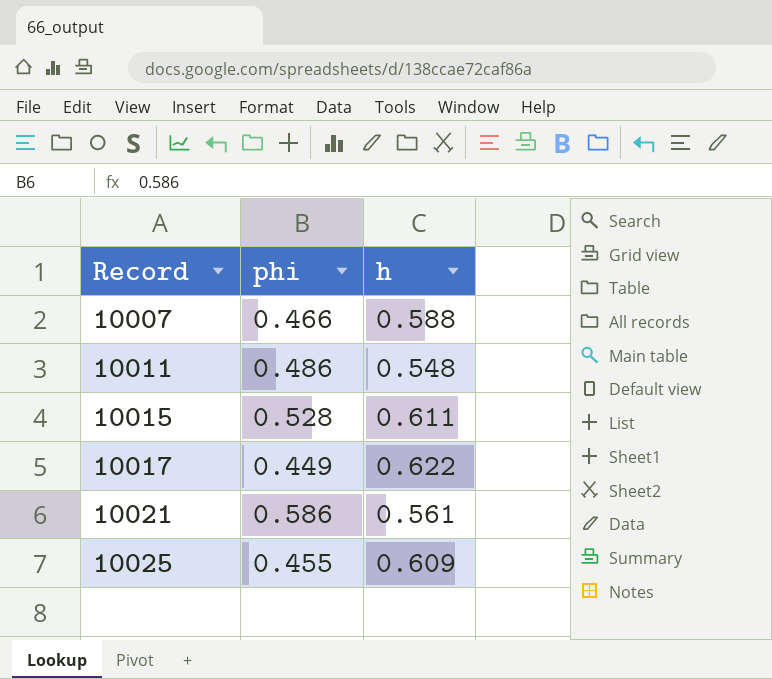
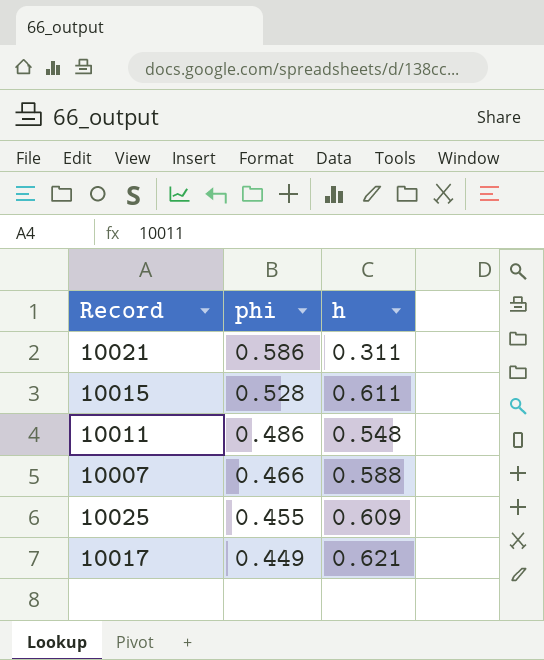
row order: Record ascending -> phi descending
10021 | h: 0.561 -> 0.311
10017 | h: 0.622 -> 0.621

